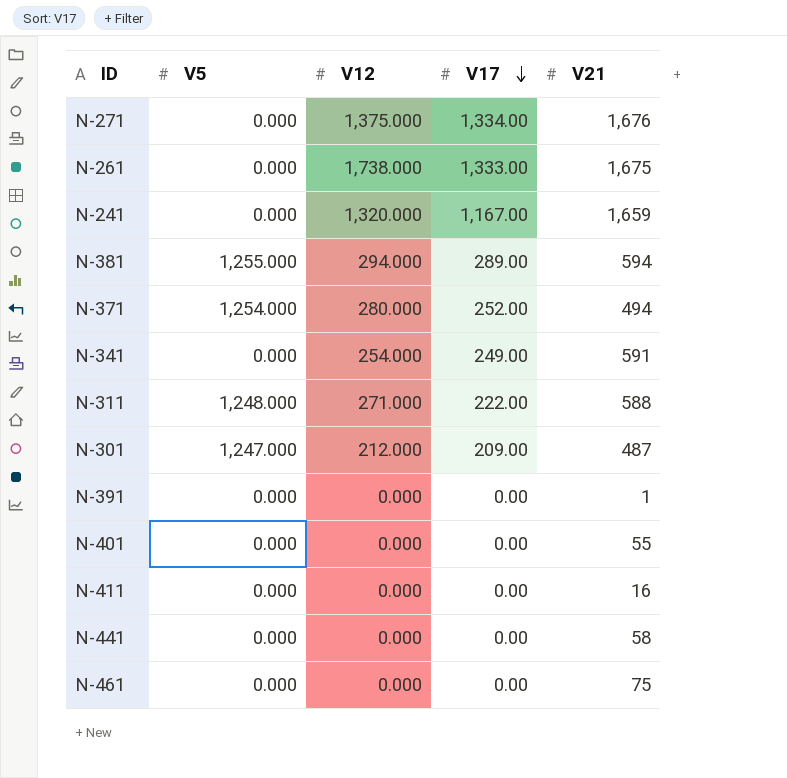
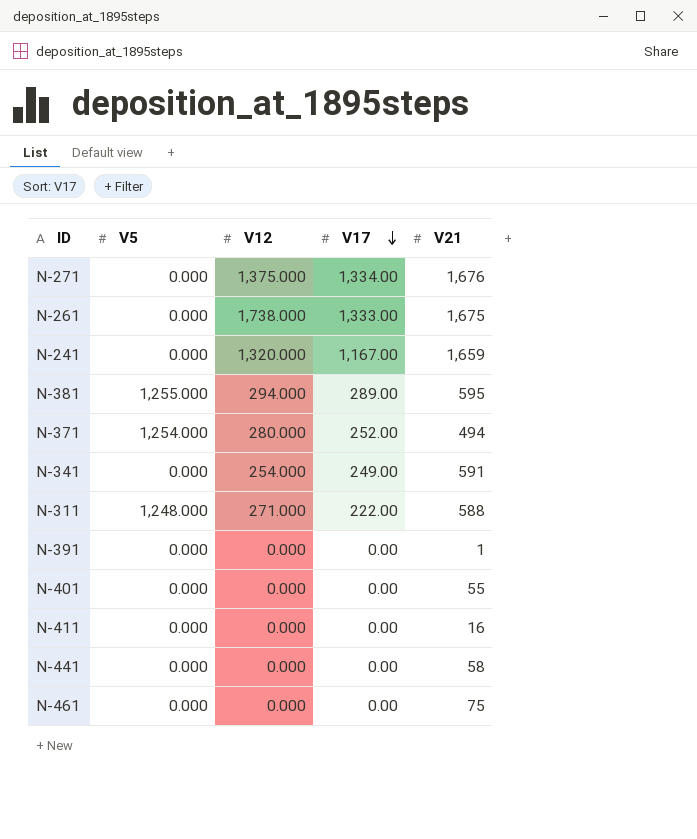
row N-301: 1,247.000 | 212.000 | 209.00 | 487 -> none
N-381 | V21: 594 -> 595

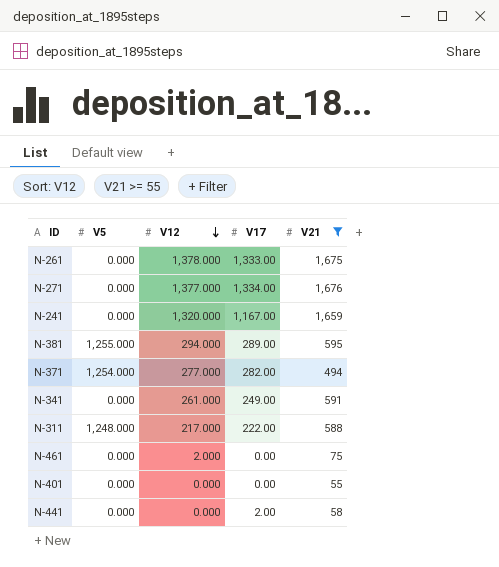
filter: none -> V21 >= 55
row order: V17 descending -> V12 descending
N-261 | V12: 1,738.000 -> 1,378.000
N-271 | V12: 1,375.000 -> 1,377.000
N-371 | V12: 280.000 -> 277.000
N-371 | V17: 252.00 -> 282.00
N-341 | V12: 254.000 -> 261.000
N-311 | V12: 271.000 -> 217.000
N-461 | V12: 0.000 -> 2.000
N-441 | V17: 0.00 -> 2.00

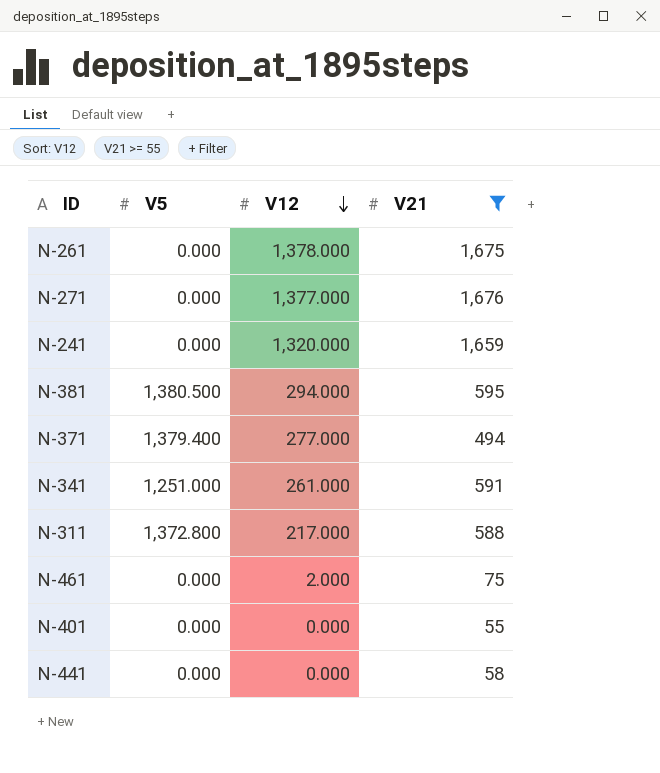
column V17 | position: 4 -> none
N-381 | V5: 1,255.000 -> 1,380.500
N-371 | V5: 1,254.000 -> 1,379.400
N-341 | V5: 0.000 -> 1,251.000
N-311 | V5: 1,248.000 -> 1,372.800

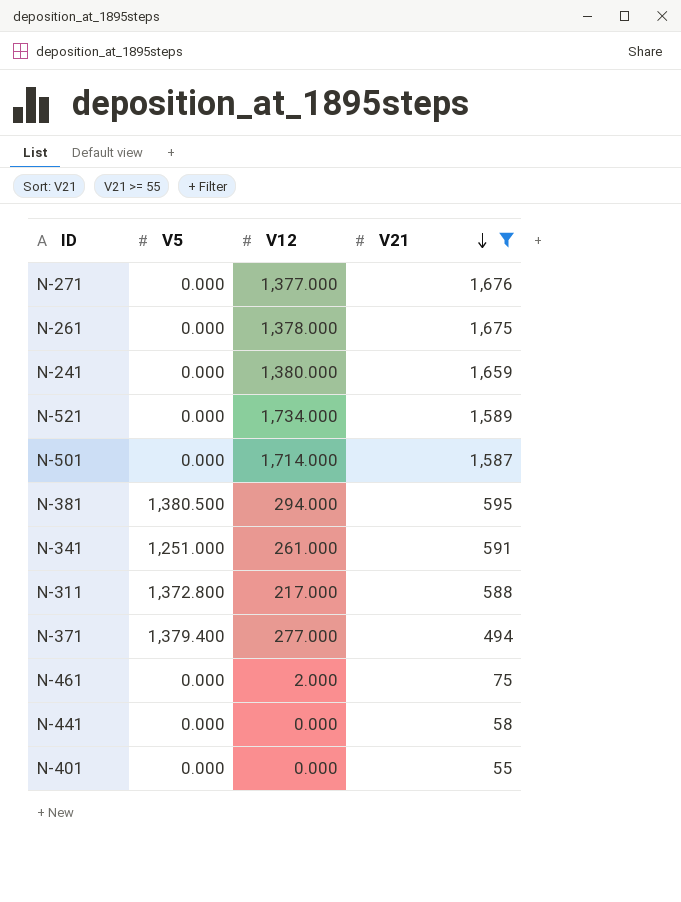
row order: V12 descending -> V21 descending
N-241 | V12: 1,320.000 -> 1,380.000
row N-521: none -> 0.000 | 1,734.000 | 1,589
row N-501: none -> 0.000 | 1,714.000 | 1,587

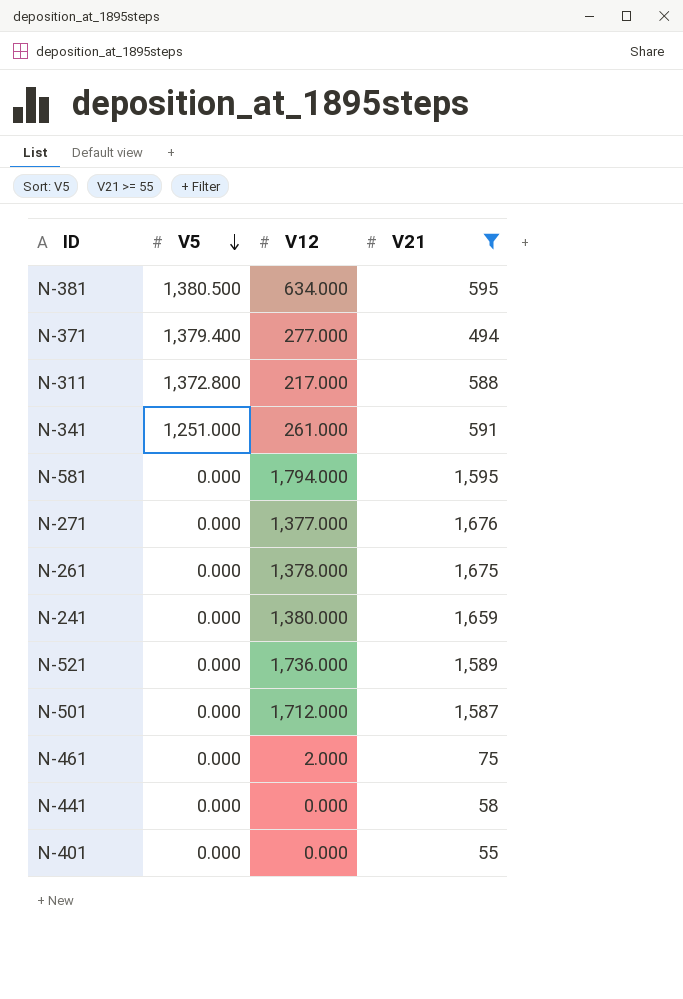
row order: V21 descending -> V5 descending
N-381 | V12: 294.000 -> 634.000
row N-581: none -> 0.000 | 1,794.000 | 1,595
N-521 | V12: 1,734.000 -> 1,736.000
N-501 | V12: 1,714.000 -> 1,712.000

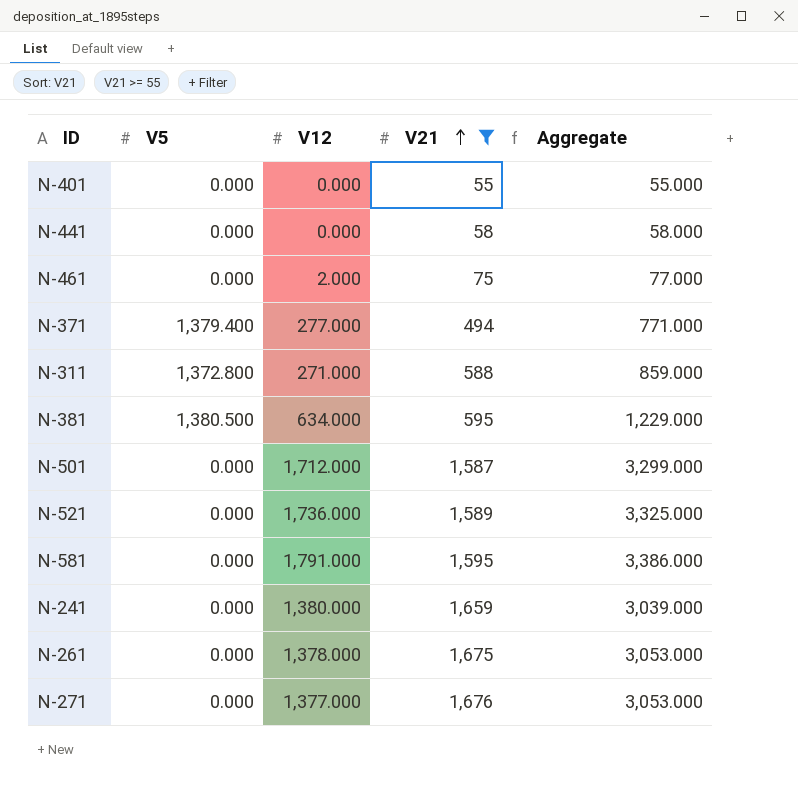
row order: V5 descending -> V21 ascending
column Aggregate | formula: none -> [V12] + [V21]
row N-341: 1,251.000 | 261.000 | 591 -> none
N-311 | V12: 217.000 -> 271.000
N-581 | V12: 1,794.000 -> 1,791.000

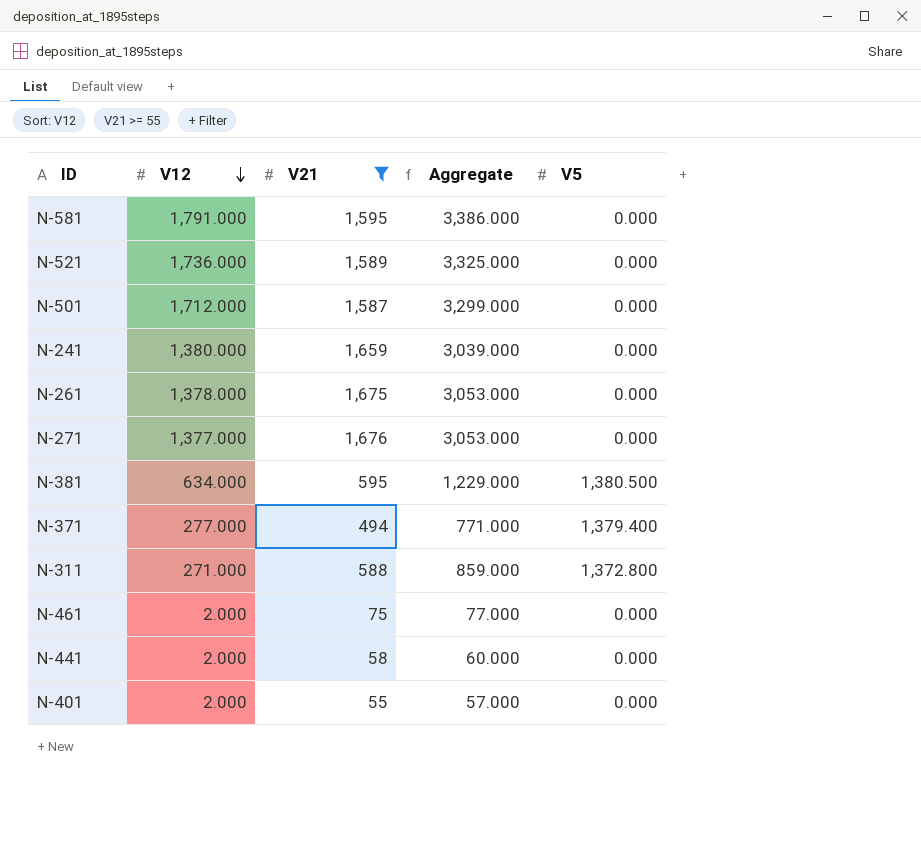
row order: V21 ascending -> V12 descending
column V5 | position: 2 -> 5
N-441 | V12: 0.000 -> 2.000
N-441 | Aggregate: 58.000 -> 60.000
N-401 | V12: 0.000 -> 2.000
N-401 | Aggregate: 55.000 -> 57.000

